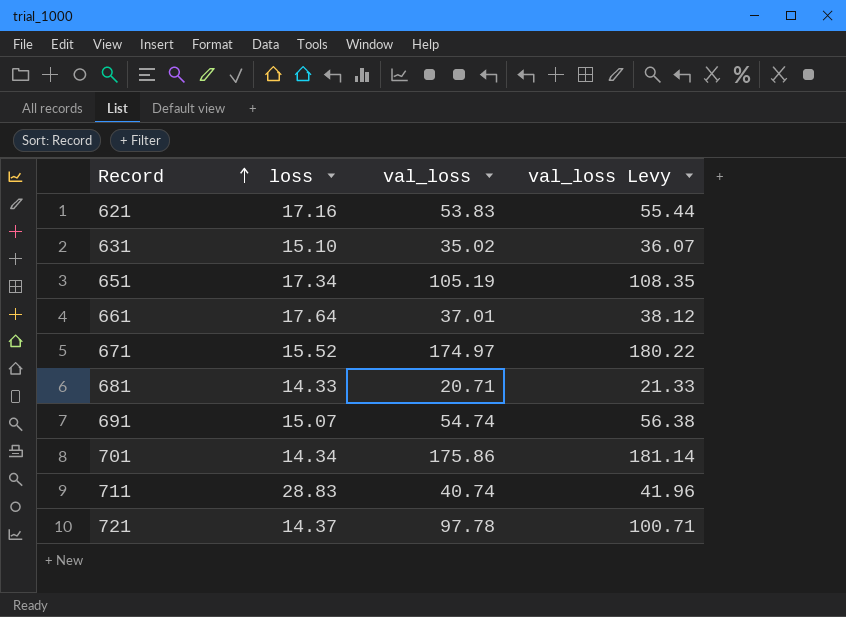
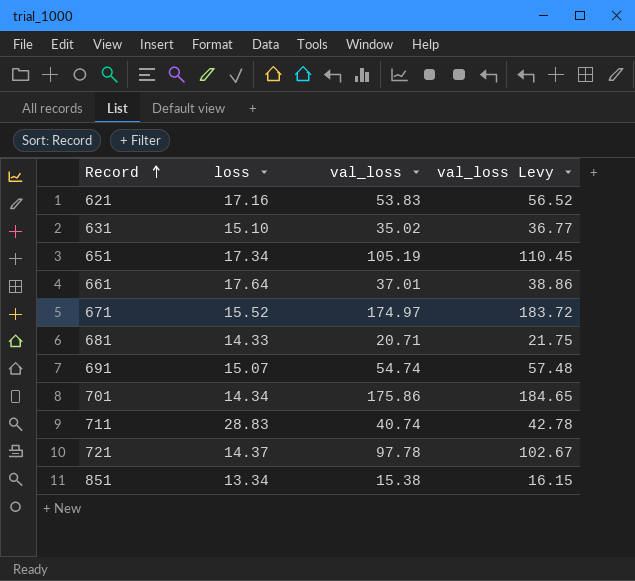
column val_loss Levy | formula: [val_loss] * 1.03 -> [val_loss] * 1.05
row 851: none -> 13.34 | 15.38 | 16.15

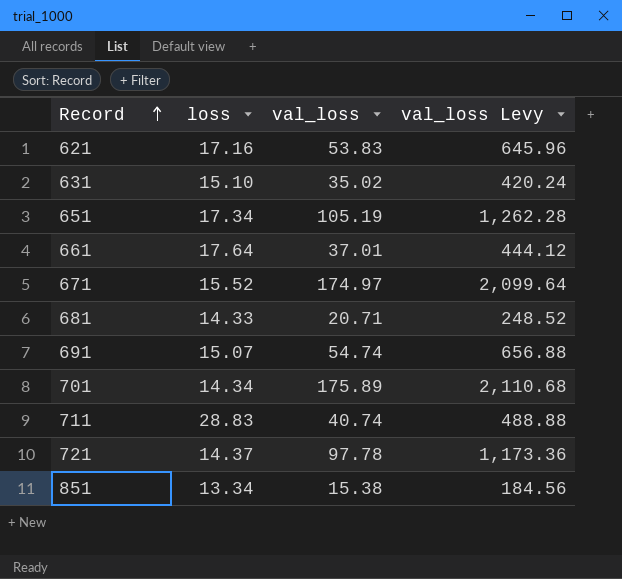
column val_loss Levy | formula: [val_loss] * 1.05 -> [val_loss] * 12
701 | val_loss: 175.86 -> 175.89

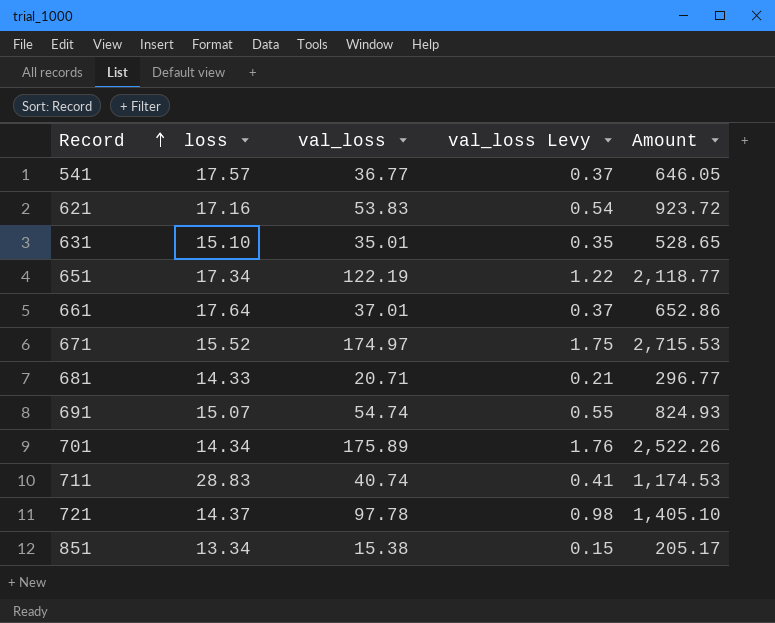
column val_loss Levy | formula: [val_loss] * 12 -> [val_loss] * 0.01
column Amount | formula: none -> [loss] * [val_loss]
row 541: none -> 17.57 | 36.77 | 0.37 | 646.05
631 | val_loss: 35.02 -> 35.01
651 | val_loss: 105.19 -> 122.19

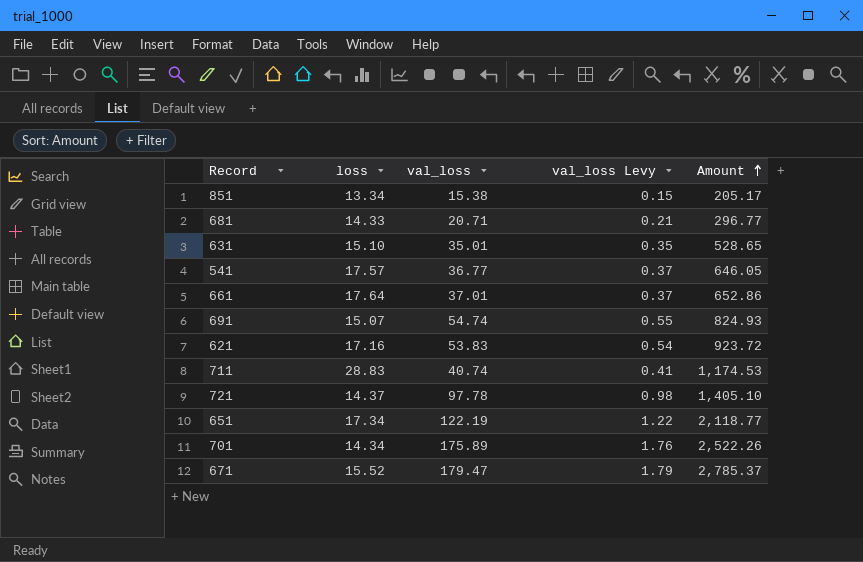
row order: Record ascending -> Amount ascending
671 | val_loss: 174.97 -> 179.47
671 | val_loss Levy: 1.75 -> 1.79
671 | Amount: 2,715.53 -> 2,785.37

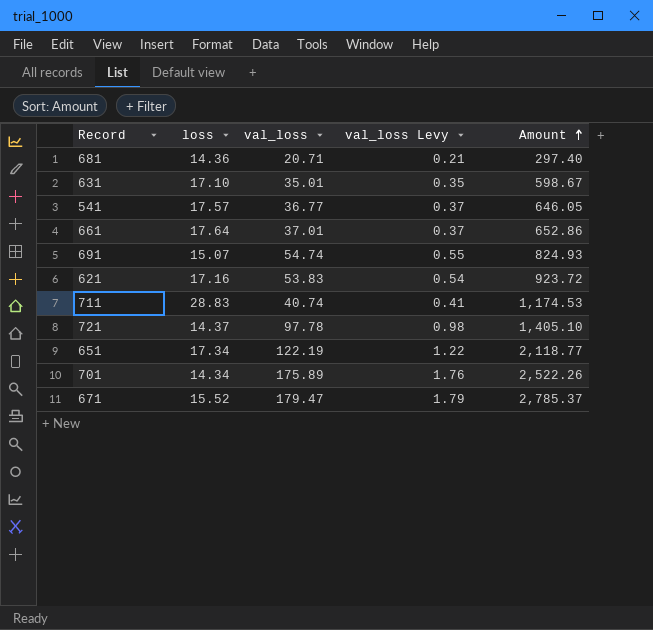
row 851: 13.34 | 15.38 | 0.15 | 205.17 -> none
681 | loss: 14.33 -> 14.36
681 | Amount: 296.77 -> 297.40
631 | loss: 15.10 -> 17.10
631 | Amount: 528.65 -> 598.67

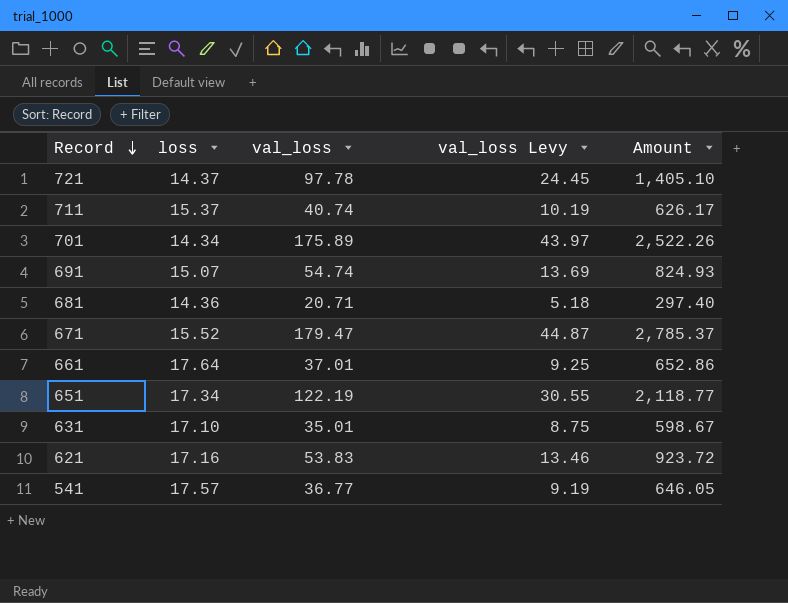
row order: Amount ascending -> Record descending
column val_loss Levy | formula: [val_loss] * 0.01 -> [val_loss] * 0.25
711 | loss: 28.83 -> 15.37
711 | Amount: 1,174.53 -> 626.17

